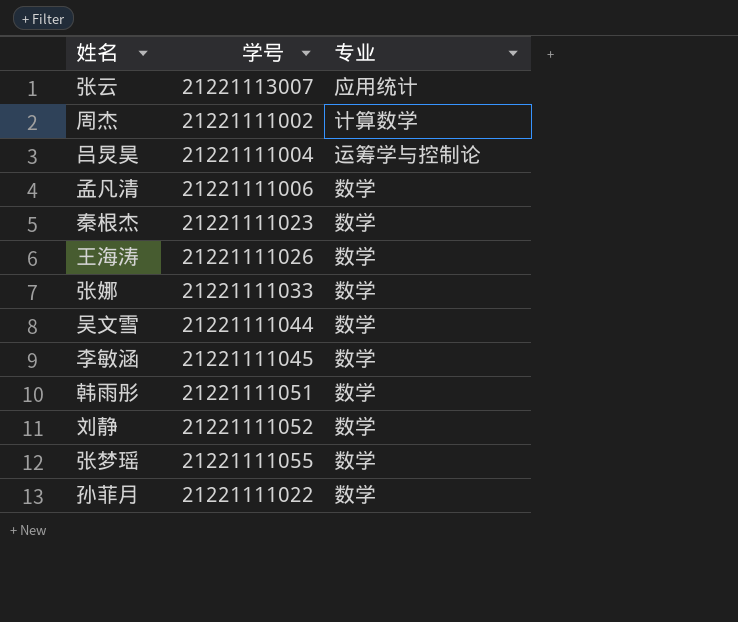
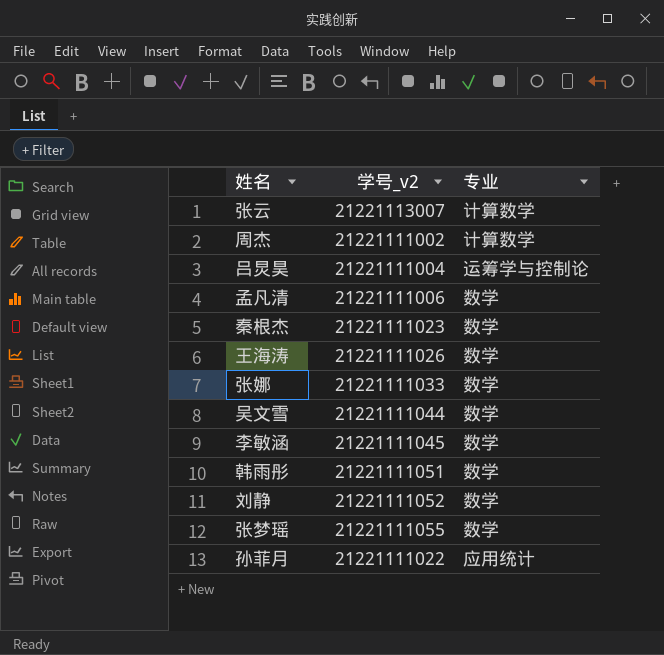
column name: 学号 -> 学号_v2
张云 | 专业: 应用统计 -> 计算数学
孙菲月 | 专业: 数学 -> 应用统计

